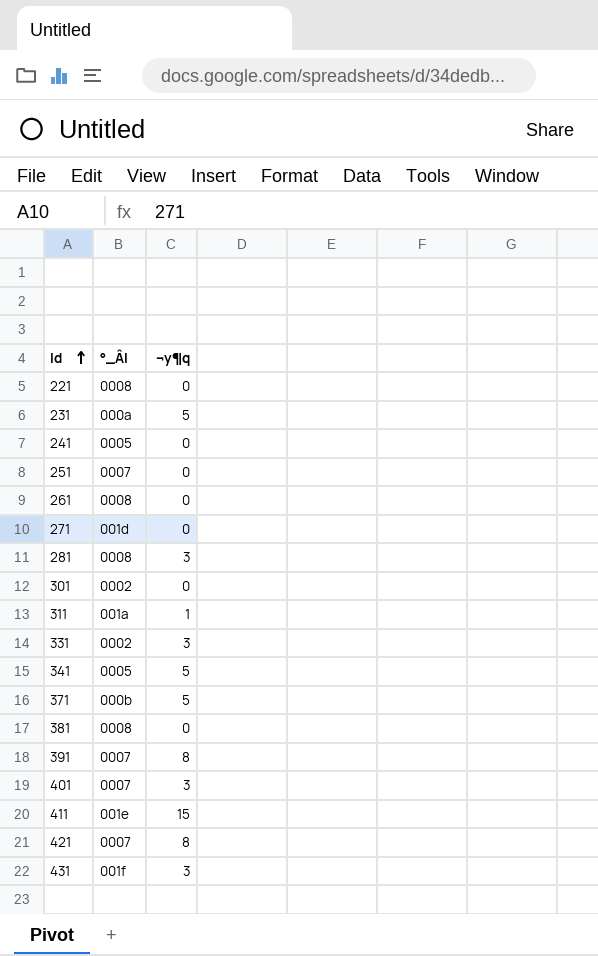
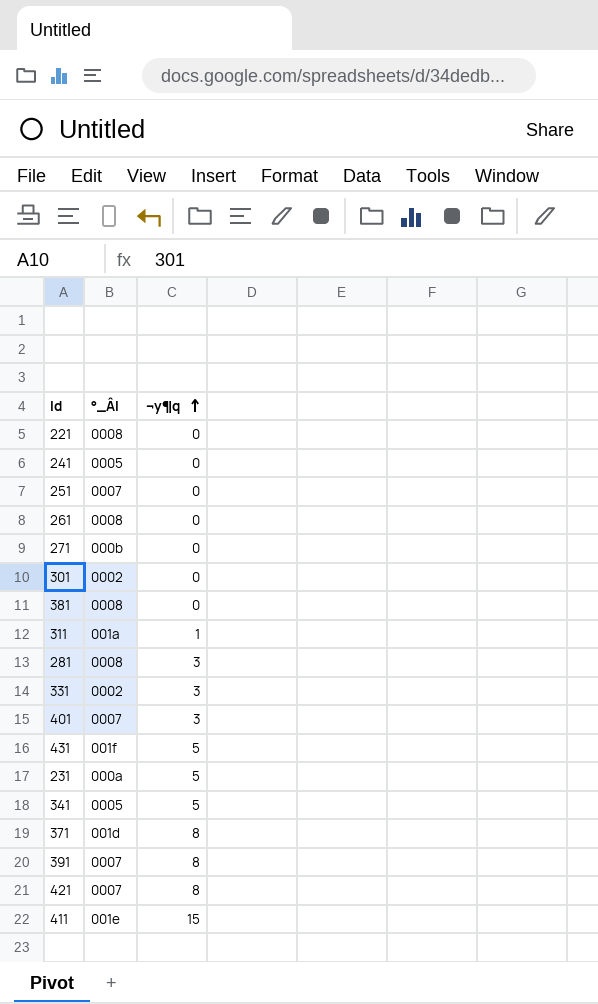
row order: Id ascending -> ¬y¶q ascending
271 | °_ÂI: 001d -> 000b
431 | ¬y¶q: 3 -> 5
371 | °_ÂI: 000b -> 001d
371 | ¬y¶q: 5 -> 8

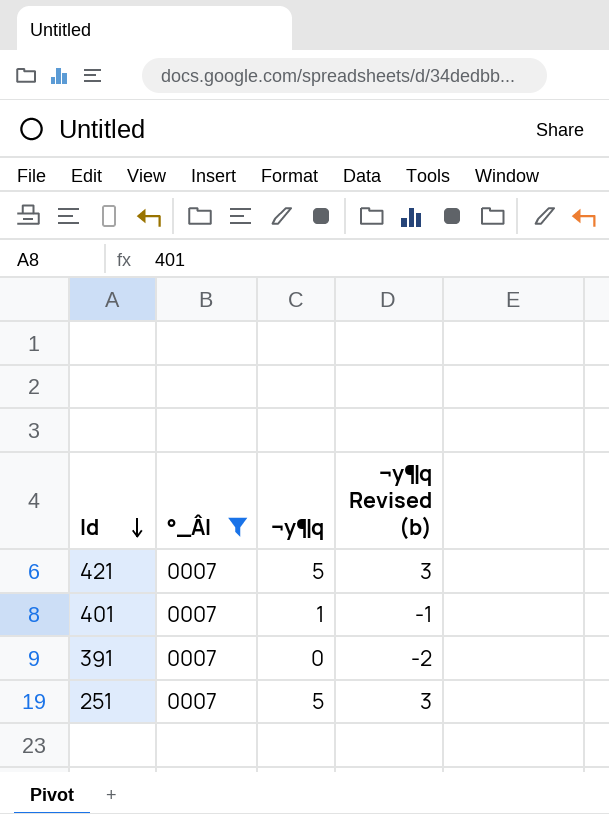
filter: none -> °_ÂI = 0007
row order: ¬y¶q ascending -> Id descending
column ¬y¶q Revised (b) | formula: none -> [¬y¶q] - 2
421 | ¬y¶q: 8 -> 5
401 | ¬y¶q: 3 -> 1
391 | ¬y¶q: 8 -> 0
251 | ¬y¶q: 0 -> 5

